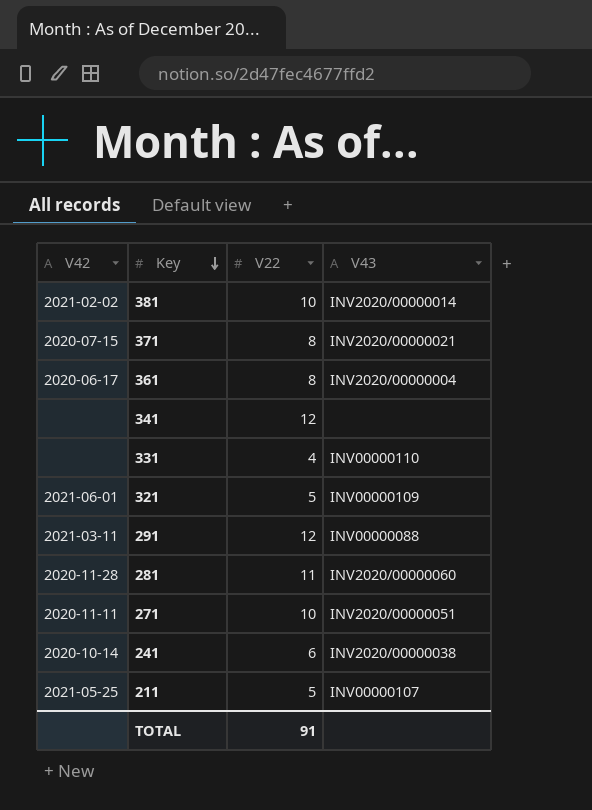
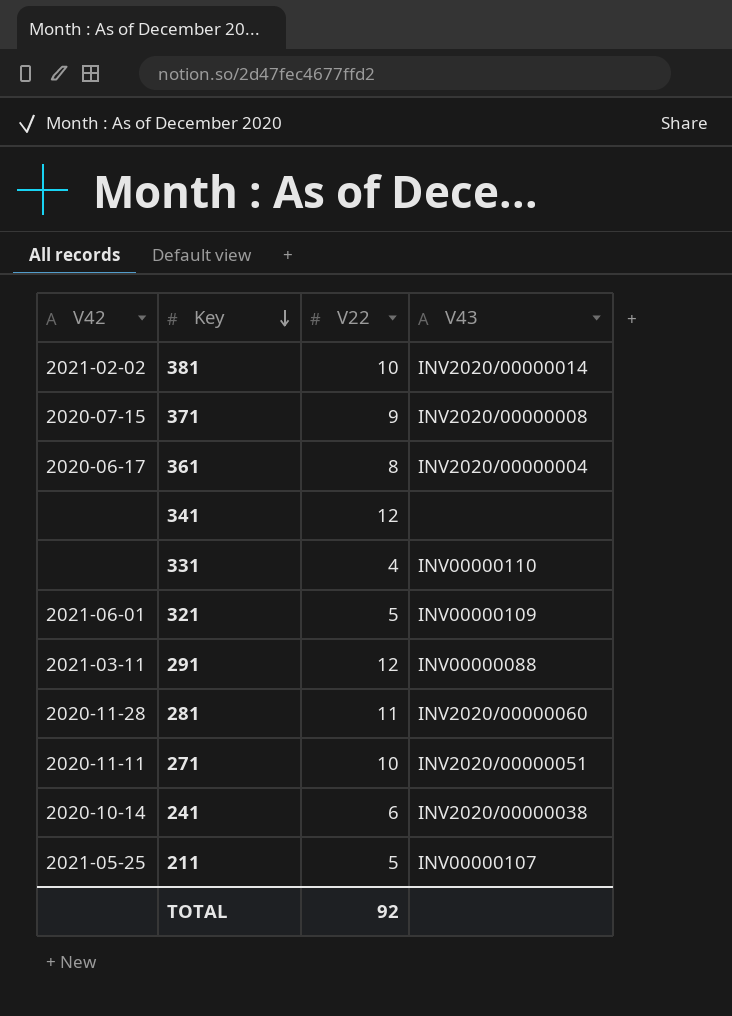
371 | V22: 8 -> 9
371 | V43: INV2020/00000021 -> INV2020/00000008
TOTAL | V22: 91 -> 92

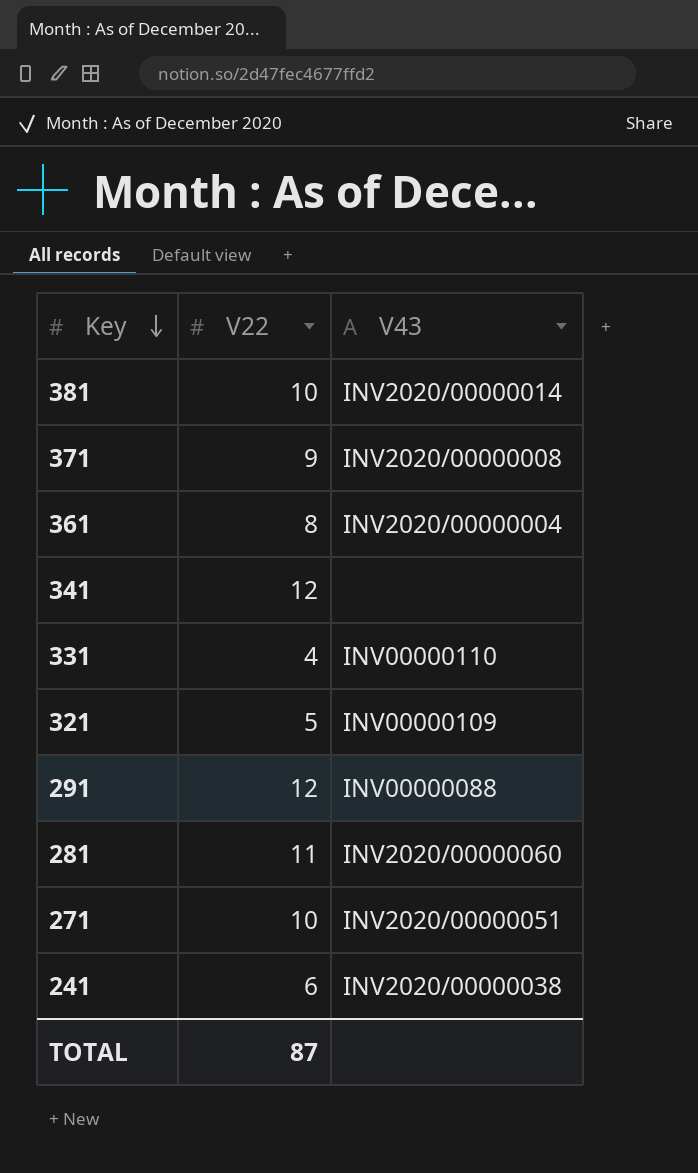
column V42 | position: 1 -> none
row 211: 2021-05-25 | 5 | INV00000107 -> none
TOTAL | V22: 92 -> 87

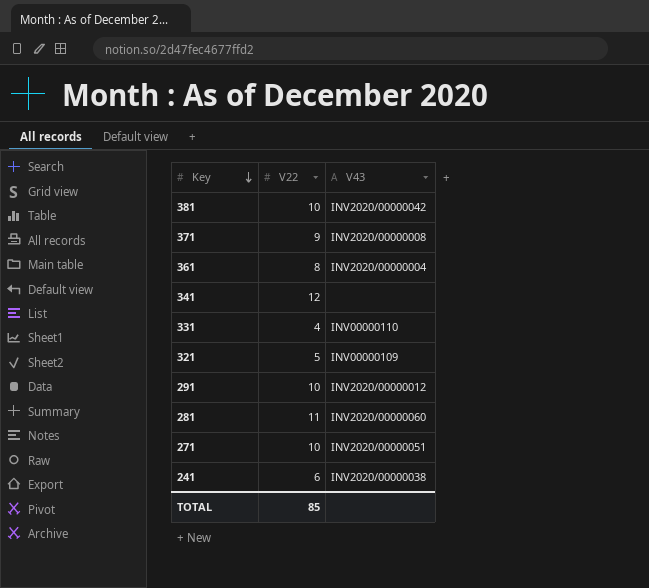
381 | V43: INV2020/00000014 -> INV2020/00000042
291 | V22: 12 -> 10
291 | V43: INV00000088 -> INV2020/00000012
TOTAL | V22: 87 -> 85

